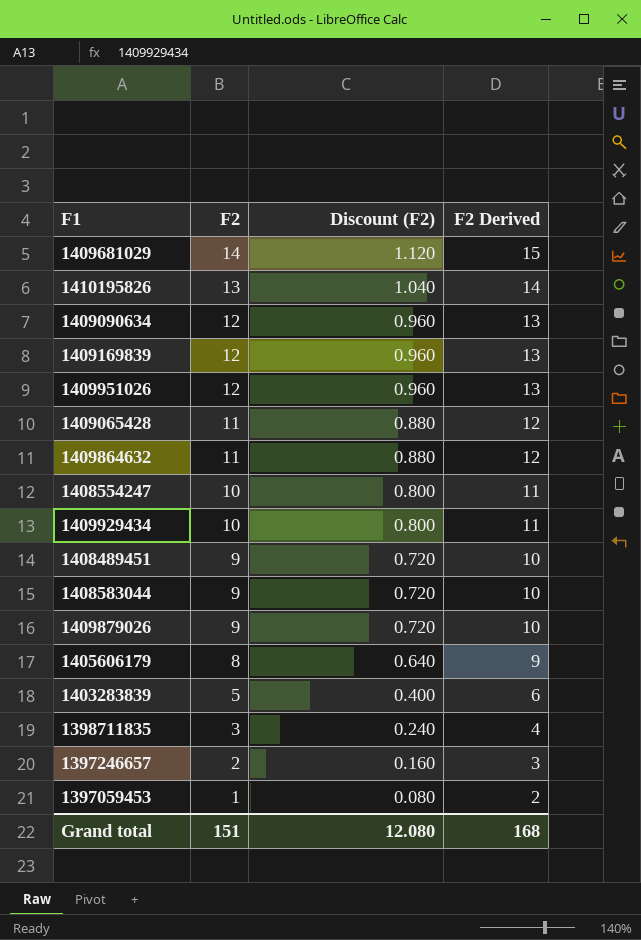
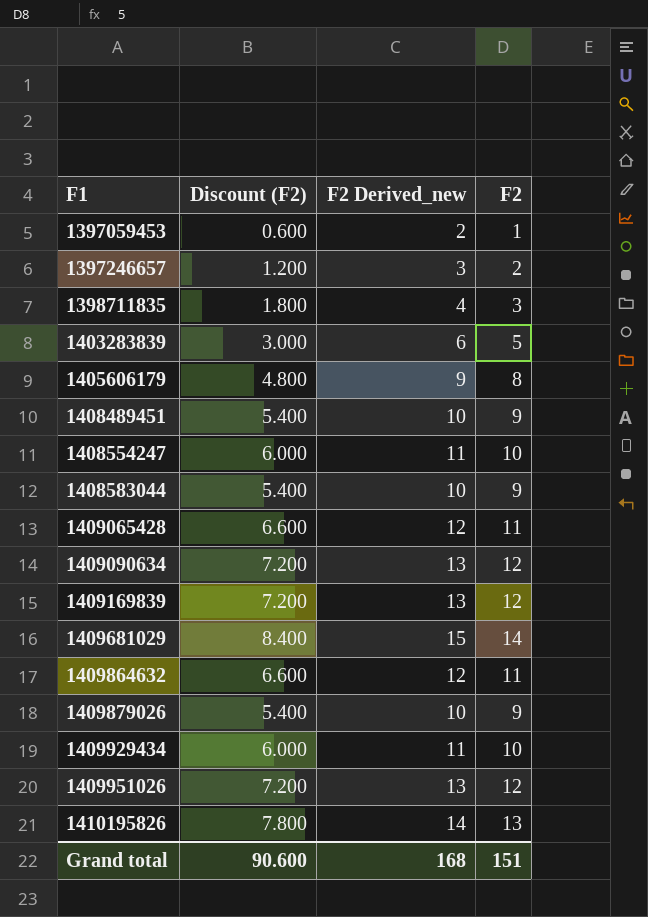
row order: F2 descending -> F1 ascending
column Discount (F2) | formula: [F2] * 0.08 -> [F2] * 0.6
column name: F2 Derived -> F2 Derived_new
column F2 | position: 2 -> 4
Grand total | Discount (F2): 12.080 -> 90.600

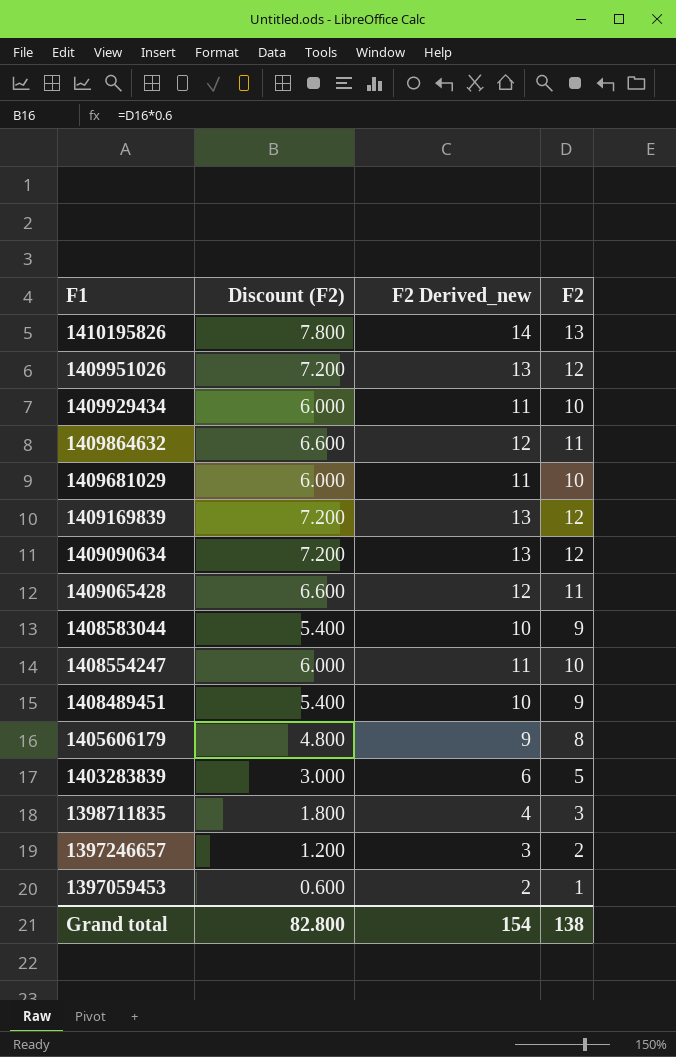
row order: F1 ascending -> F1 descending
row 1409879026: 5.400 | 10 | 9 -> none
1409681029 | Discount (F2): 8.400 -> 6.000
1409681029 | F2 Derived_new: 15 -> 11
1409681029 | F2: 14 -> 10
Grand total | Discount (F2): 90.600 -> 82.800
Grand total | F2 Derived_new: 168 -> 154
Grand total | F2: 151 -> 138

